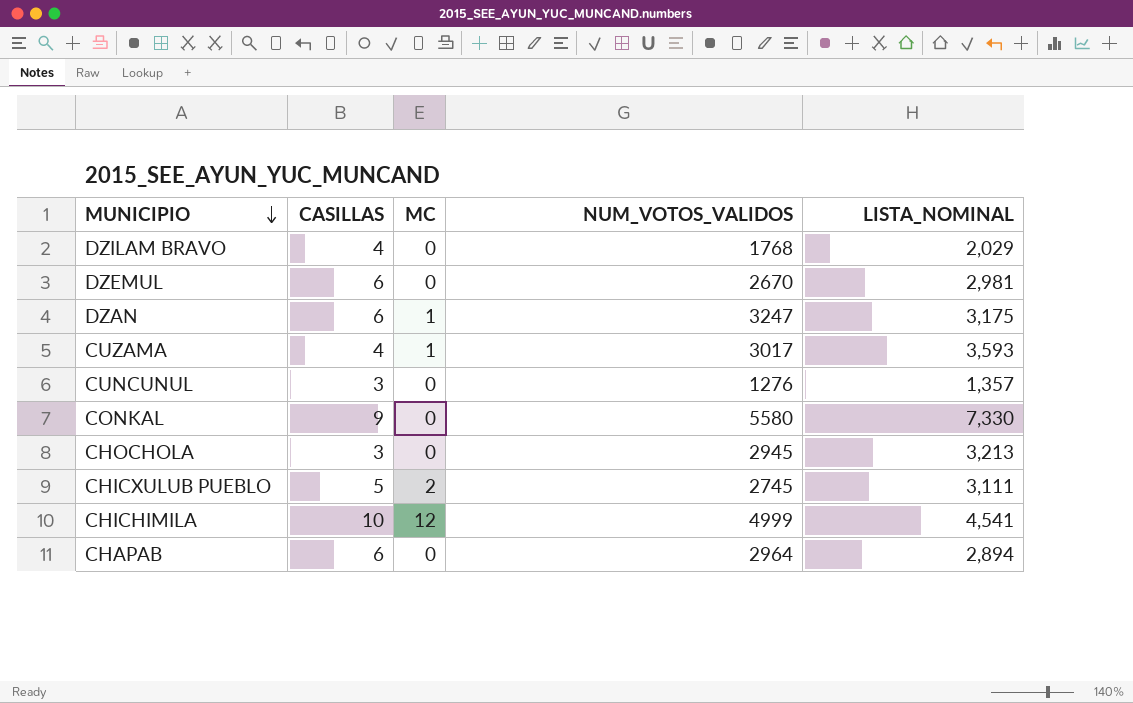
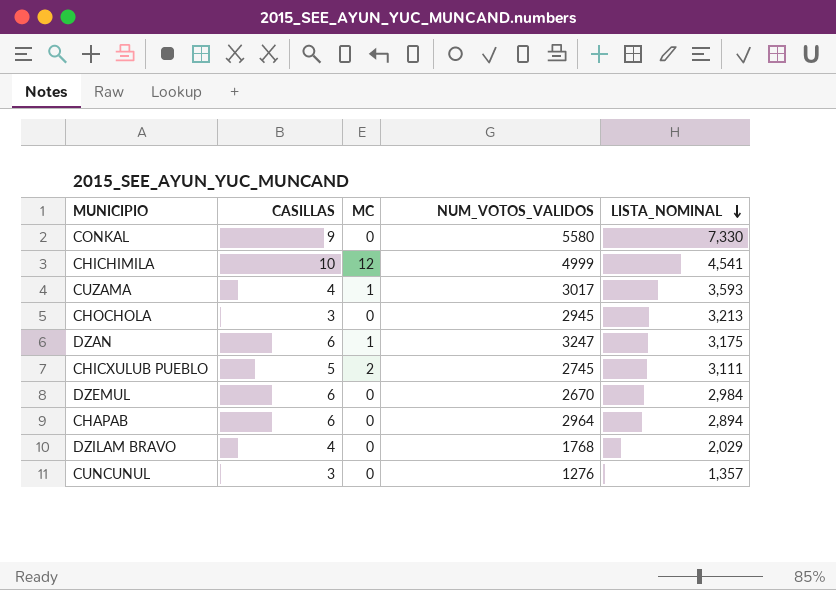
row order: MUNICIPIO descending -> LISTA_NOMINAL descending
DZEMUL | LISTA_NOMINAL: 2,981 -> 2,984

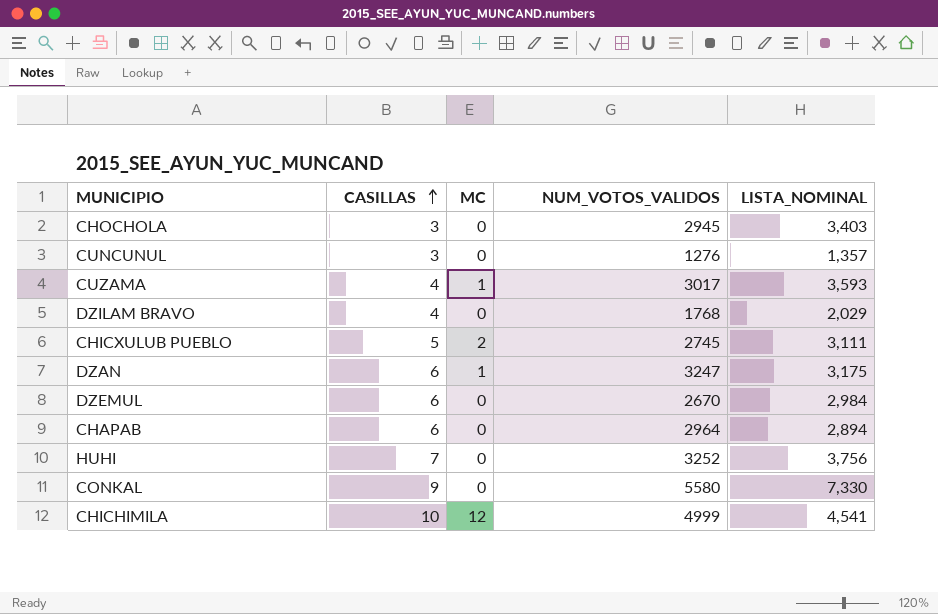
row order: LISTA_NOMINAL descending -> CASILLAS ascending
CHOCHOLA | LISTA_NOMINAL: 3,213 -> 3,403
row HUHI: none -> 7 | 0 | 3252 | 3,756

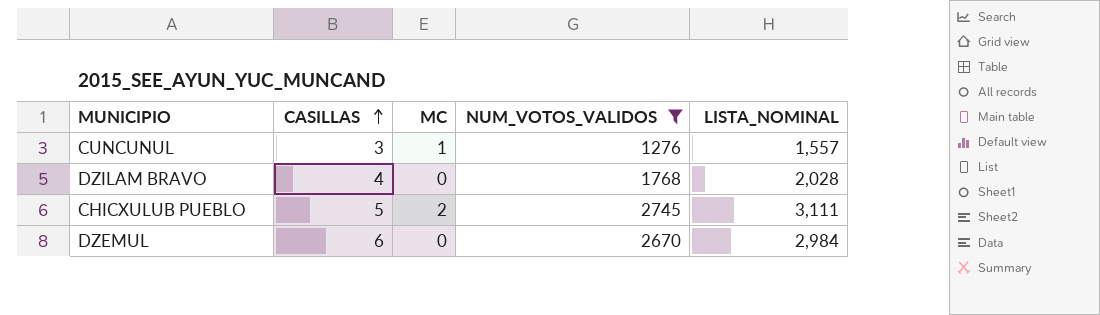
filter: none -> NUM_VOTOS_VALIDOS <= 2745
CUNCUNUL | MC: 0 -> 1
CUNCUNUL | LISTA_NOMINAL: 1,357 -> 1,557
DZILAM BRAVO | LISTA_NOMINAL: 2,029 -> 2,028

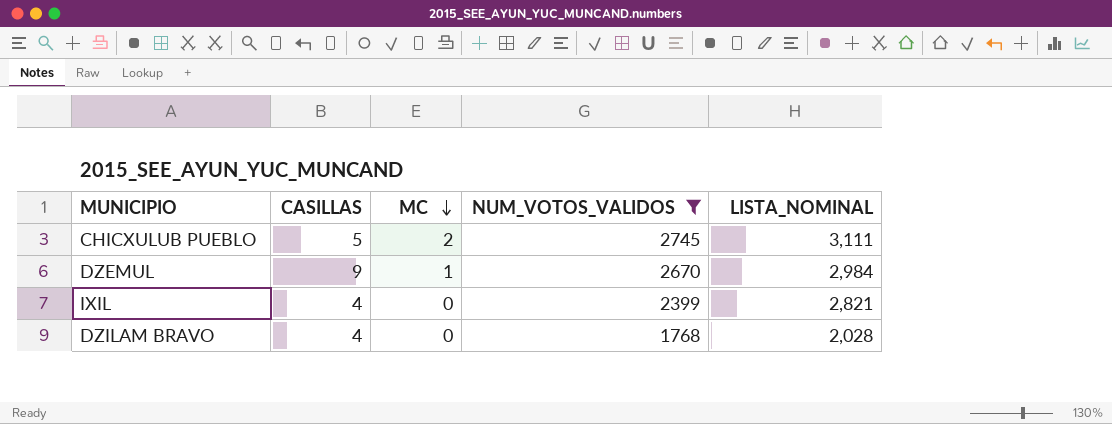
row order: CASILLAS ascending -> MC descending
row CUNCUNUL: 3 | 1 | 1276 | 1,557 -> none
DZEMUL | CASILLAS: 6 -> 9
DZEMUL | MC: 0 -> 1
row IXIL: none -> 4 | 0 | 2399 | 2,821

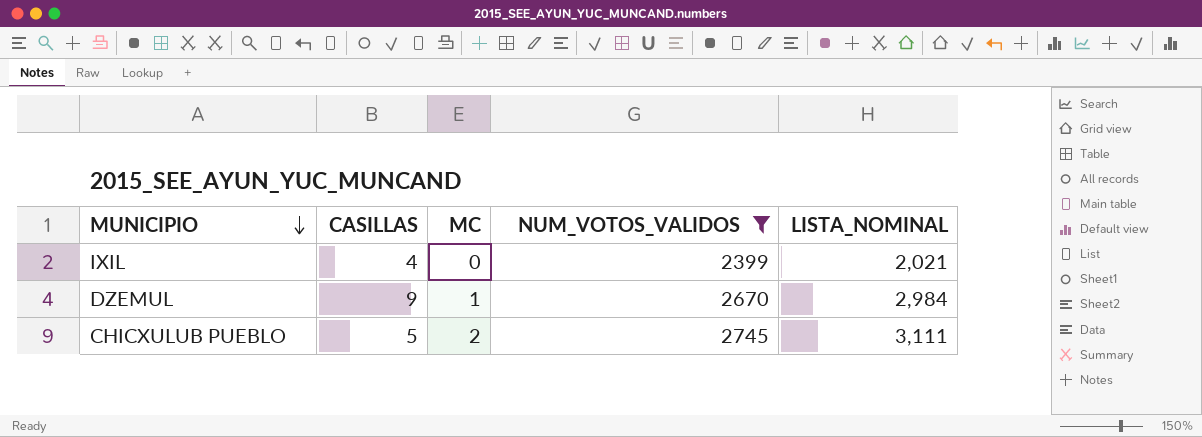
row order: MC descending -> MUNICIPIO descending
row DZILAM BRAVO: 4 | 0 | 1768 | 2,028 -> none
IXIL | LISTA_NOMINAL: 2,821 -> 2,021

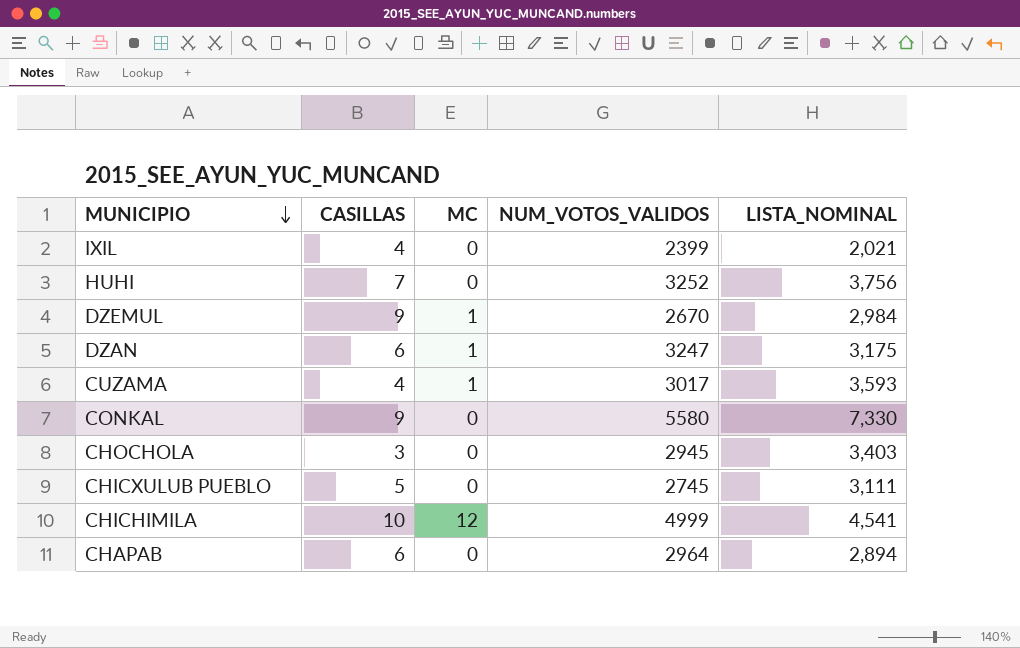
filter: NUM_VOTOS_VALIDOS <= 2745 -> none
CHICXULUB PUEBLO | MC: 2 -> 0

